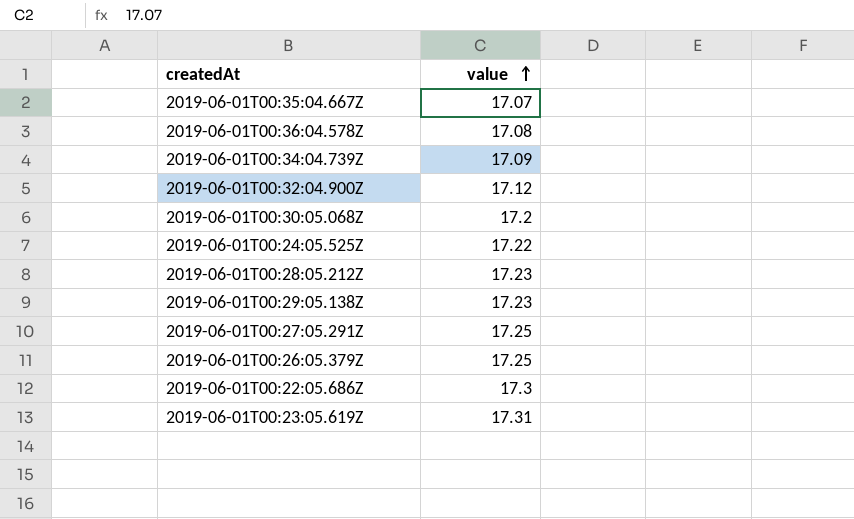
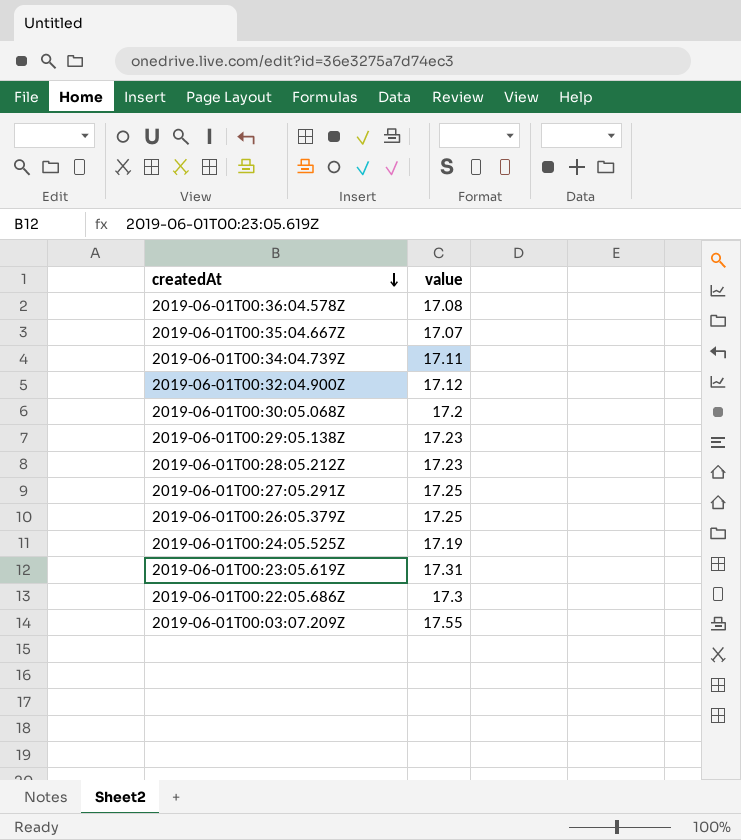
row order: value ascending -> createdAt descending
2019-06-01T00:34:04.739Z | value: 17.09 -> 17.11
2019-06-01T00:24:05.525Z | value: 17.22 -> 17.19
row 2019-06-01T00:03:07.209Z: none -> 17.55

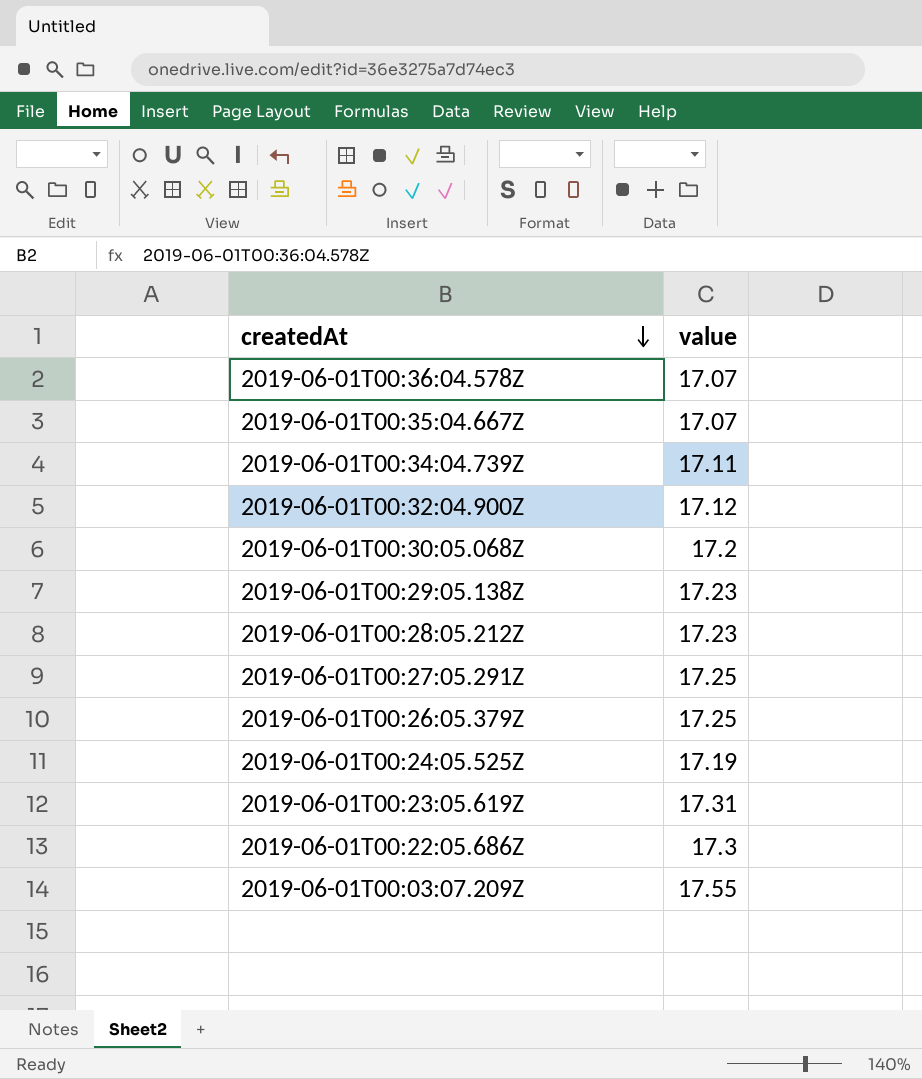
2019-06-01T00:36:04.578Z | value: 17.08 -> 17.07

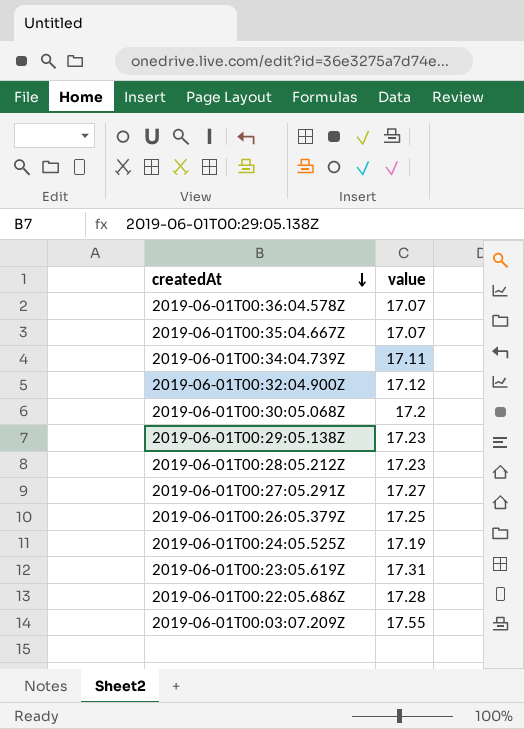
2019-06-01T00:27:05.291Z | value: 17.25 -> 17.27
2019-06-01T00:22:05.686Z | value: 17.3 -> 17.28

